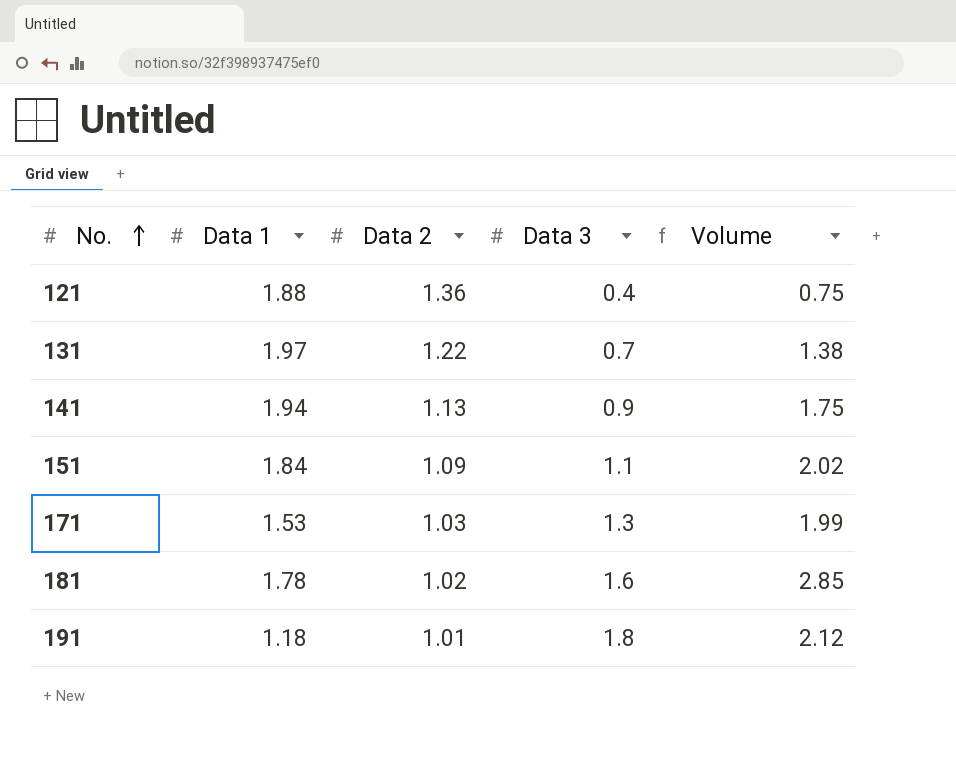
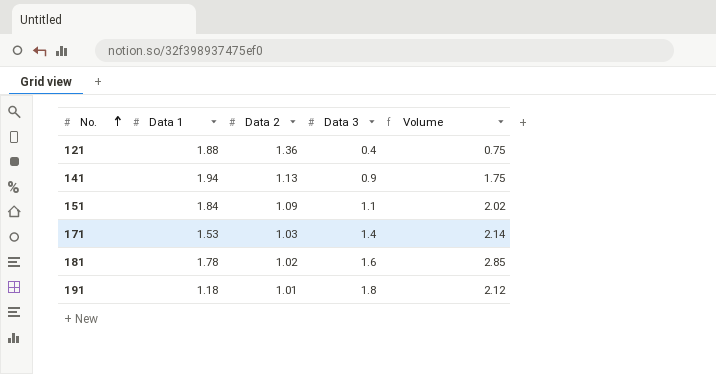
row 131: 1.97 | 1.22 | 0.7 | 1.38 -> none
171 | Data 3: 1.3 -> 1.4
171 | Volume: 1.99 -> 2.14

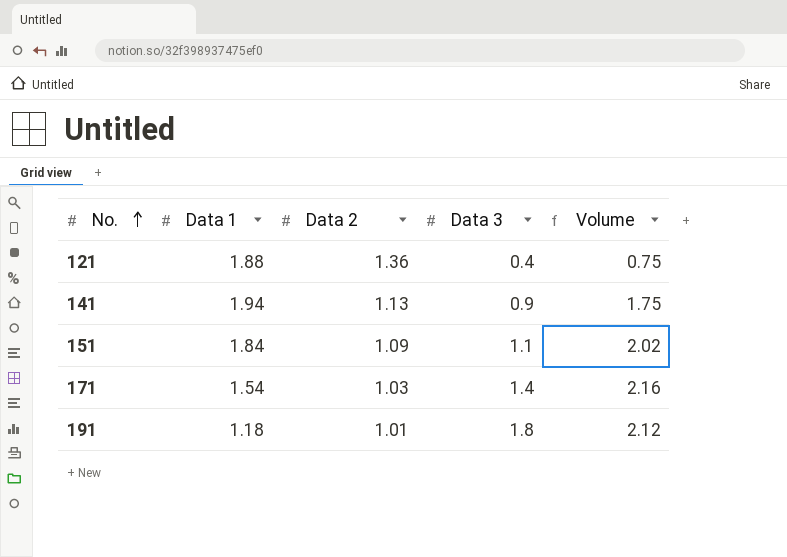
row 181: 1.78 | 1.02 | 1.6 | 2.85 -> none
171 | Data 1: 1.53 -> 1.54
171 | Volume: 2.14 -> 2.16

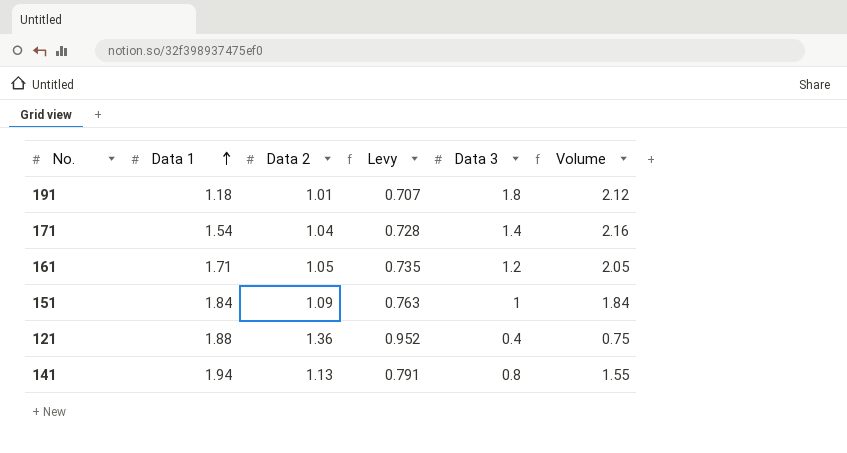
row order: No. ascending -> Data 1 ascending
column Levy | formula: none -> [Data 2] * 0.7
171 | Data 2: 1.03 -> 1.04
row 161: none -> 1.71 | 1.05 | 0.735 | 1.2 | 2.05
151 | Data 3: 1.1 -> 1
151 | Volume: 2.02 -> 1.84
141 | Data 3: 0.9 -> 0.8
141 | Volume: 1.75 -> 1.55

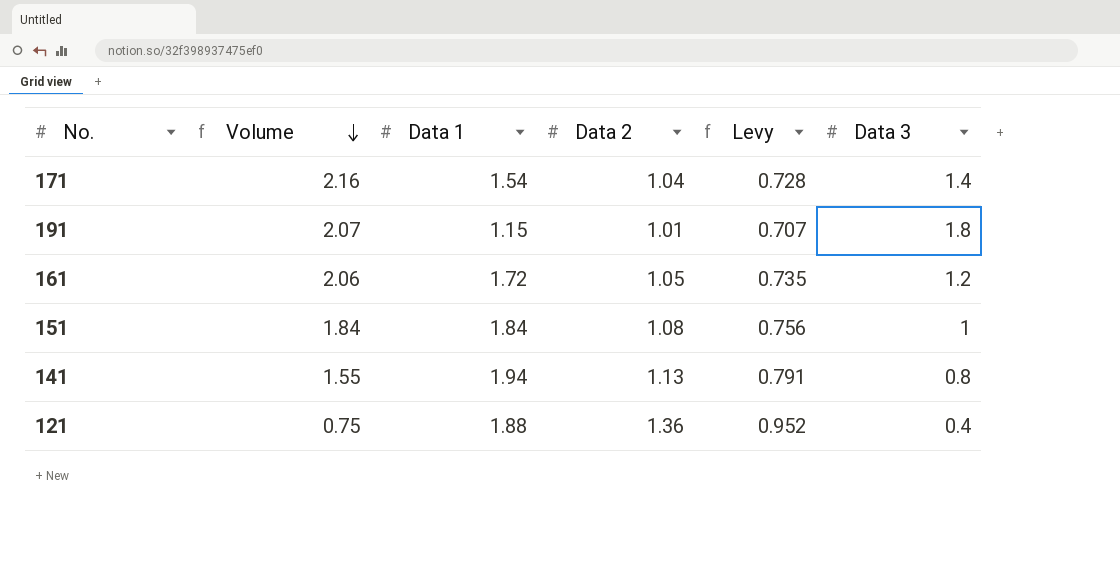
row order: Data 1 ascending -> Volume descending
column Volume | position: 6 -> 2
191 | Volume: 2.12 -> 2.07
191 | Data 1: 1.18 -> 1.15
161 | Volume: 2.05 -> 2.06
161 | Data 1: 1.71 -> 1.72
151 | Data 2: 1.09 -> 1.08
151 | Levy: 0.763 -> 0.756

